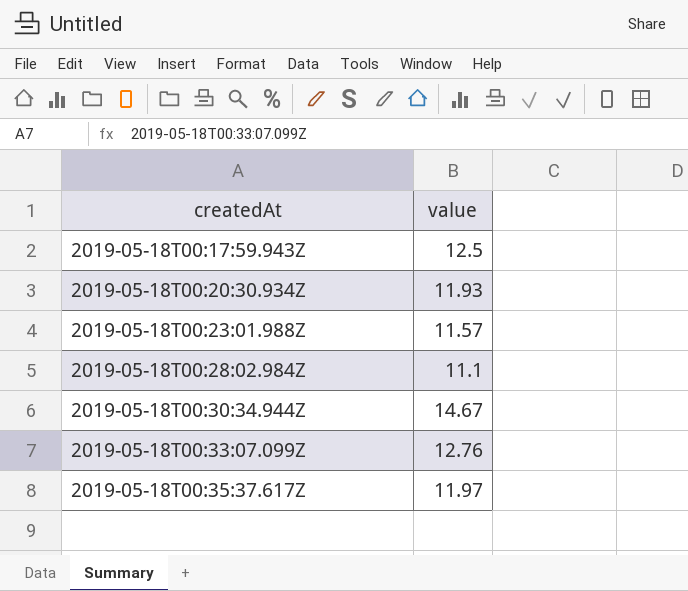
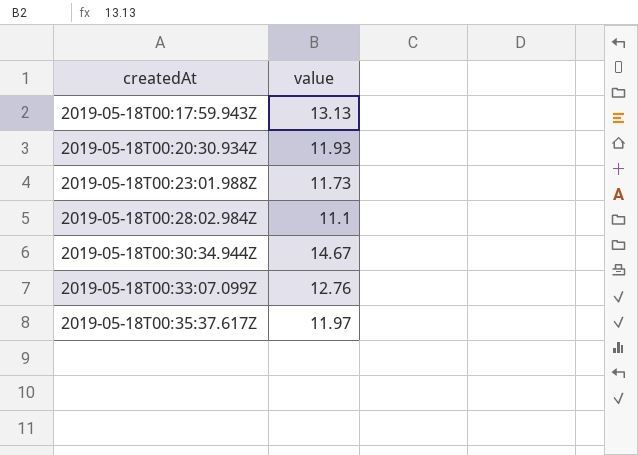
2019-05-18T00:17:59.943Z | value: 12.5 -> 13.13
2019-05-18T00:23:01.988Z | value: 11.57 -> 11.73

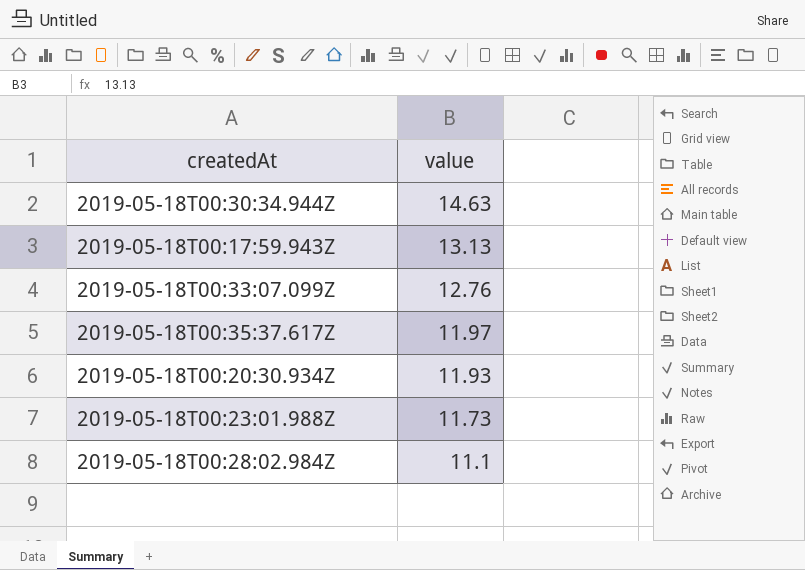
row order: createdAt ascending -> value descending
2019-05-18T00:30:34.944Z | value: 14.67 -> 14.63

